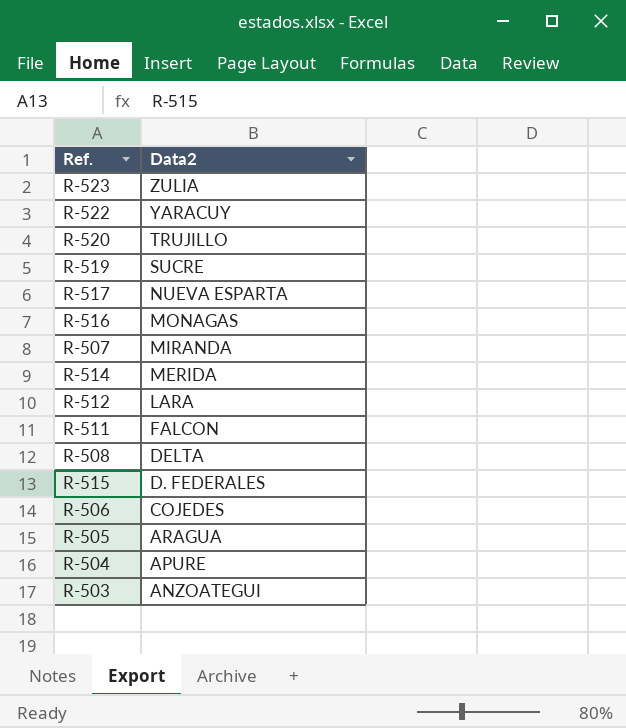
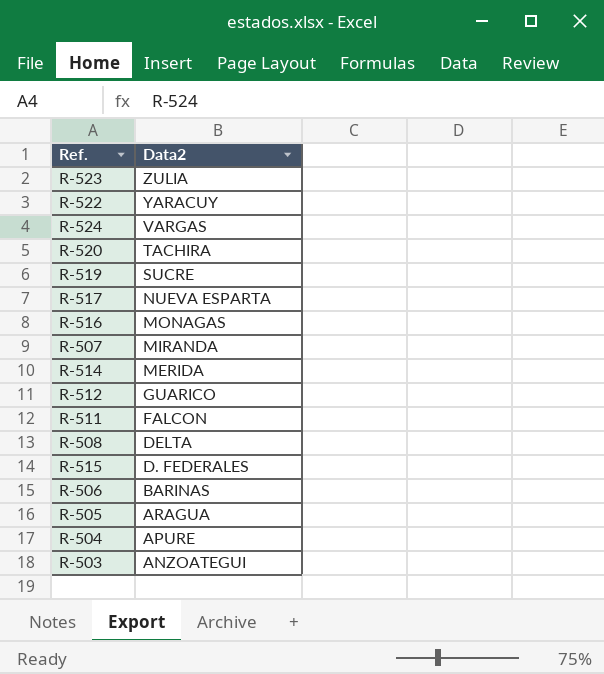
row R-524: none -> VARGAS
R-520 | Data2: TRUJILLO -> TACHIRA
R-512 | Data2: LARA -> GUARICO
R-506 | Data2: COJEDES -> BARINAS

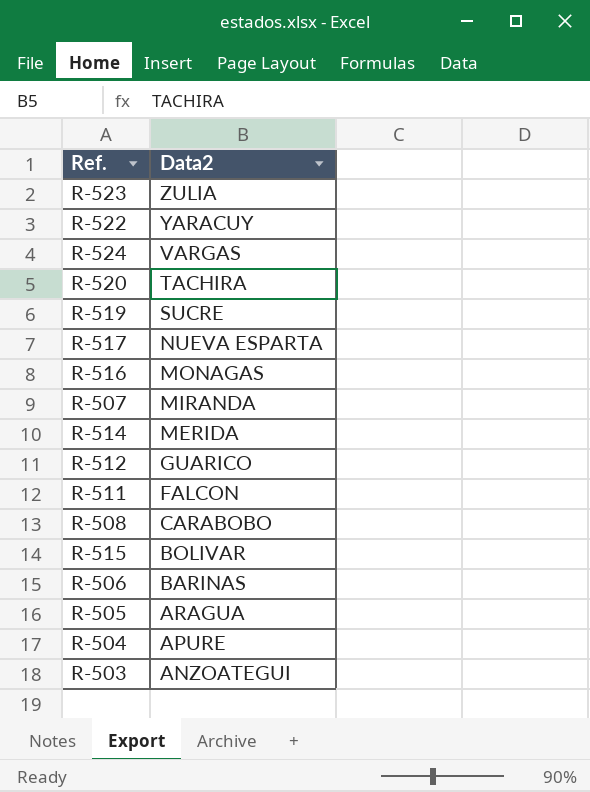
R-508 | Data2: DELTA -> CARABOBO
R-515 | Data2: D. FEDERALES -> BOLIVAR

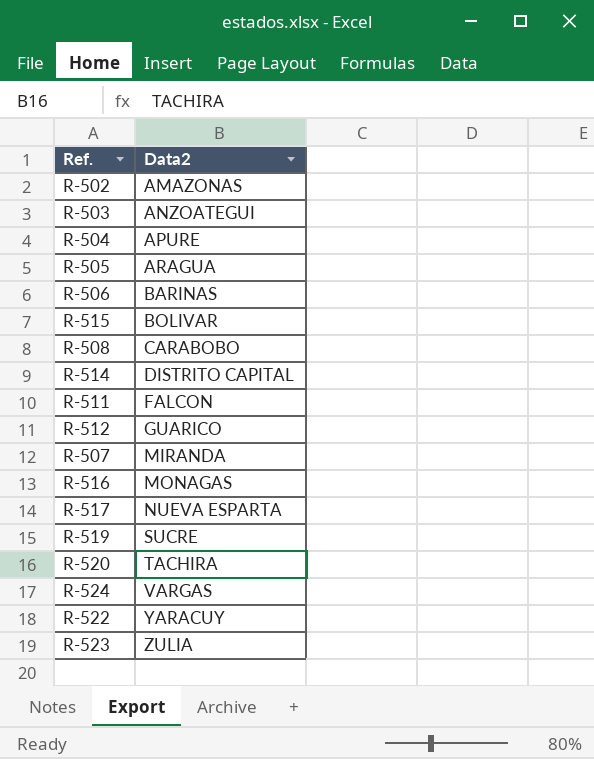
row order: Data2 descending -> Data2 ascending
row R-502: none -> AMAZONAS
R-514 | Data2: MERIDA -> DISTRITO CAPITAL

